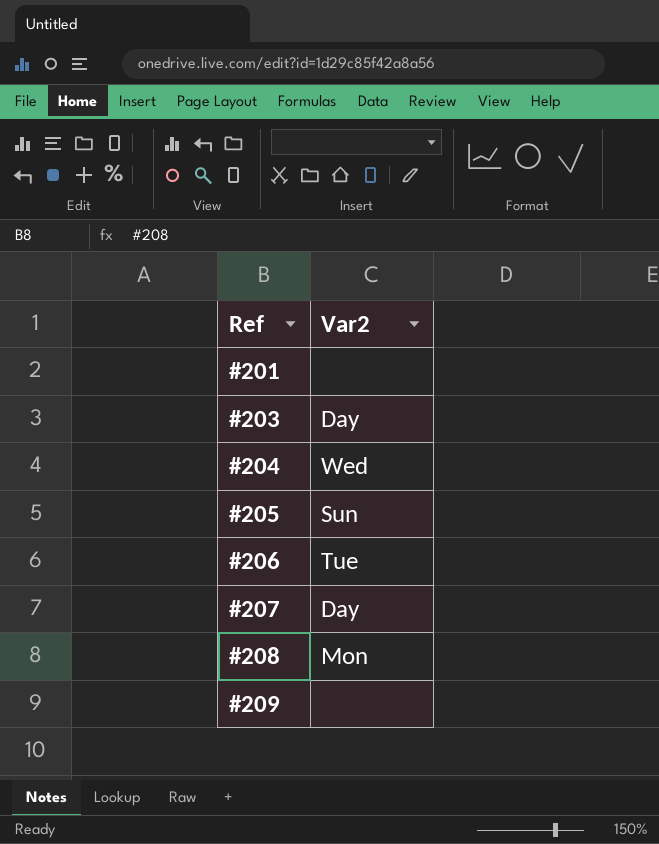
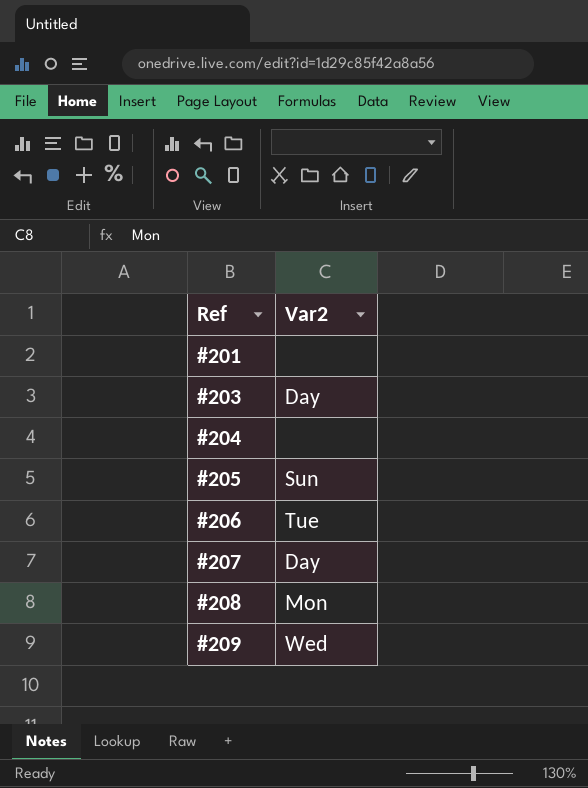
#204 | Var2: Wed -> none
#209 | Var2: none -> Wed

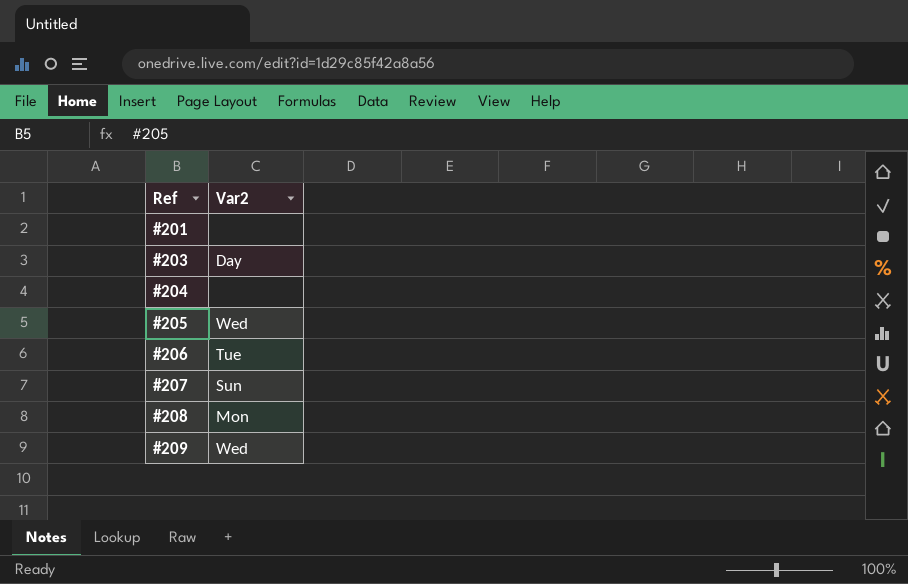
#205 | Var2: Sun -> Wed
#207 | Var2: Day -> Sun

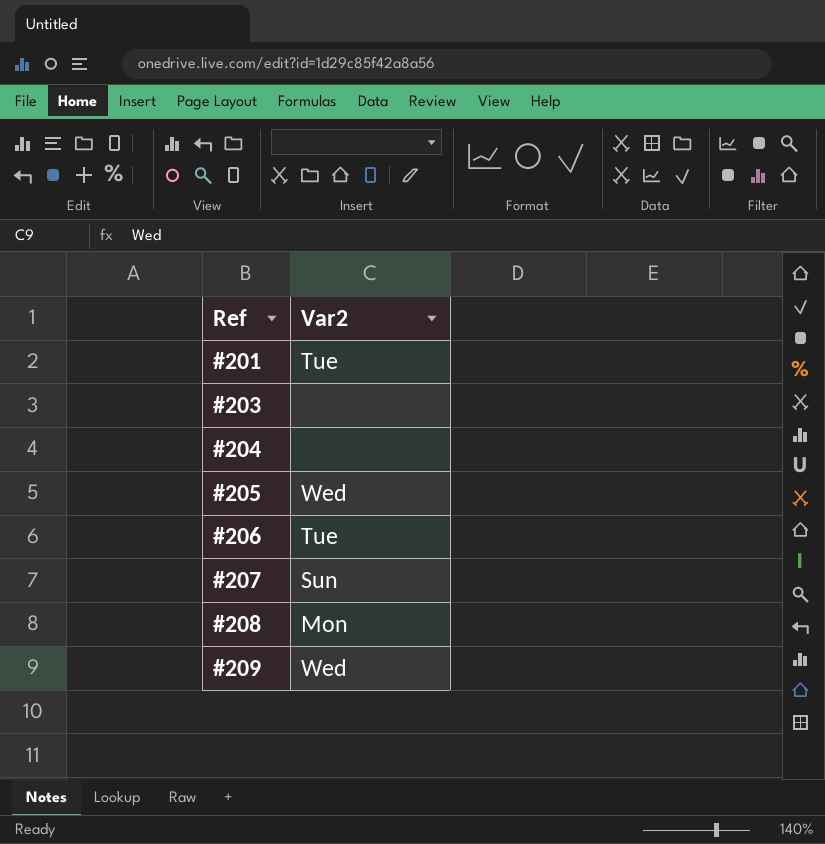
#201 | Var2: none -> Tue
#203 | Var2: Day -> none

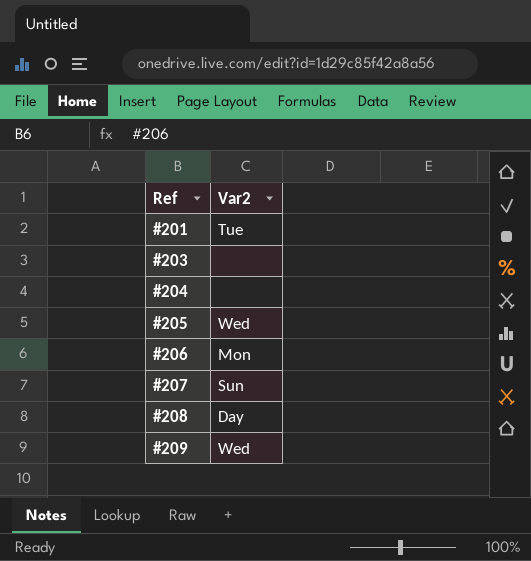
#206 | Var2: Tue -> Mon
#208 | Var2: Mon -> Day

